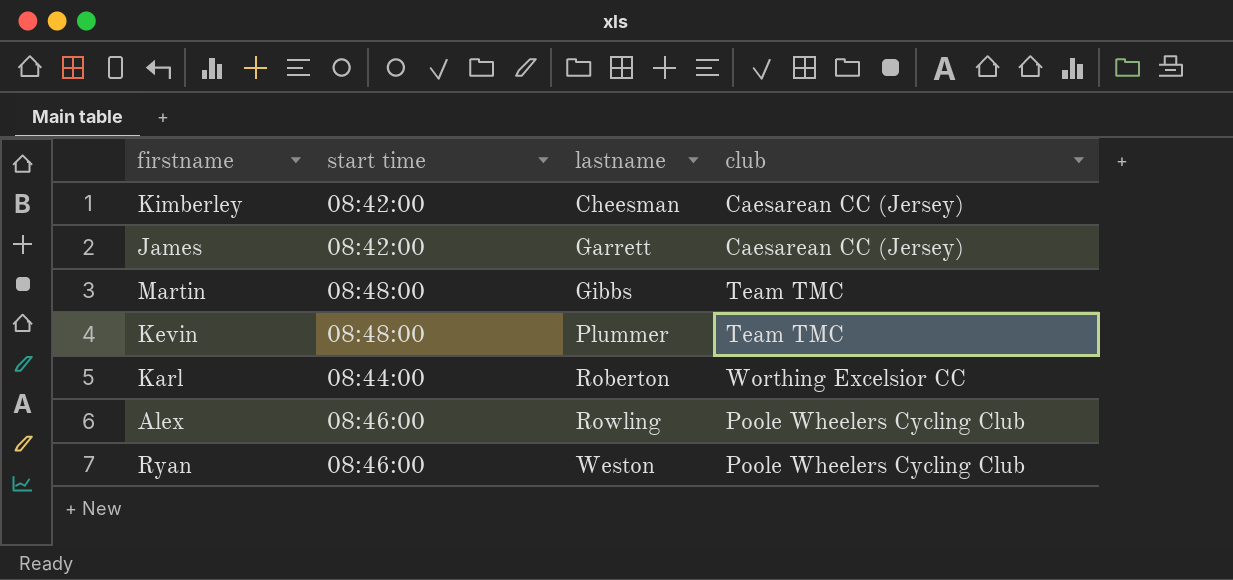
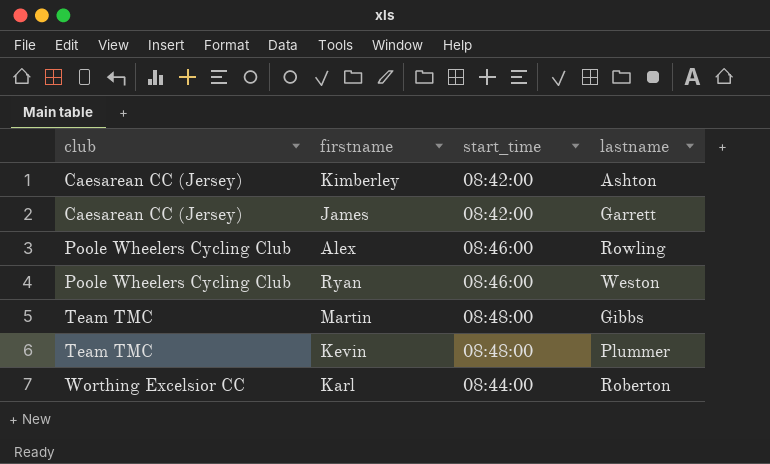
row order: lastname ascending -> club ascending
column club | position: 4 -> 1
column name: start time -> start_time
Kimberley | lastname: Cheesman -> Ashton

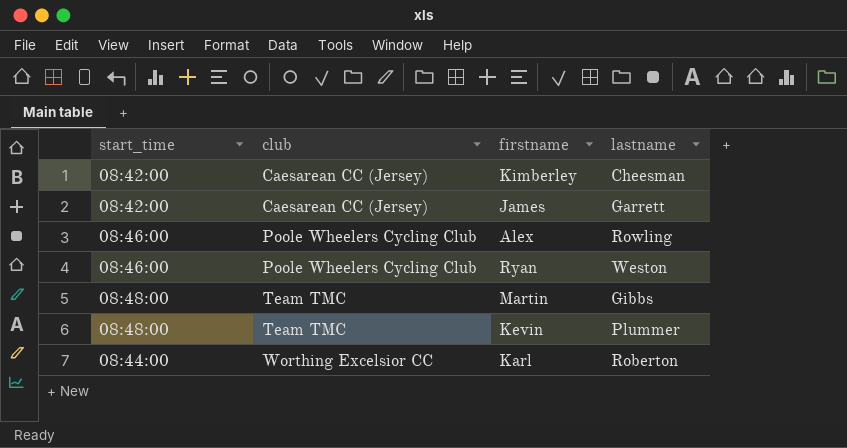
column start_time | position: 3 -> 1
Kimberley | lastname: Ashton -> Cheesman

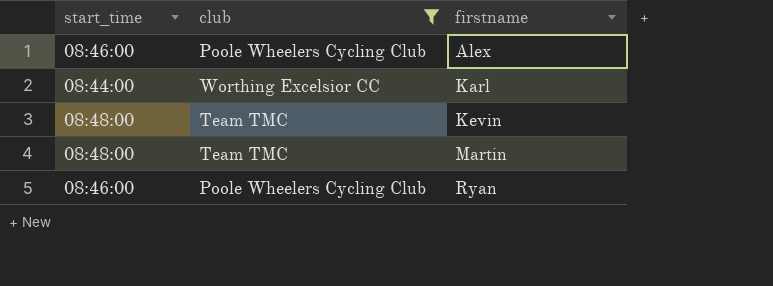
filter: none -> club != Caesarean CC (Jersey)
row order: club ascending -> firstname ascending
column lastname | position: 4 -> none

